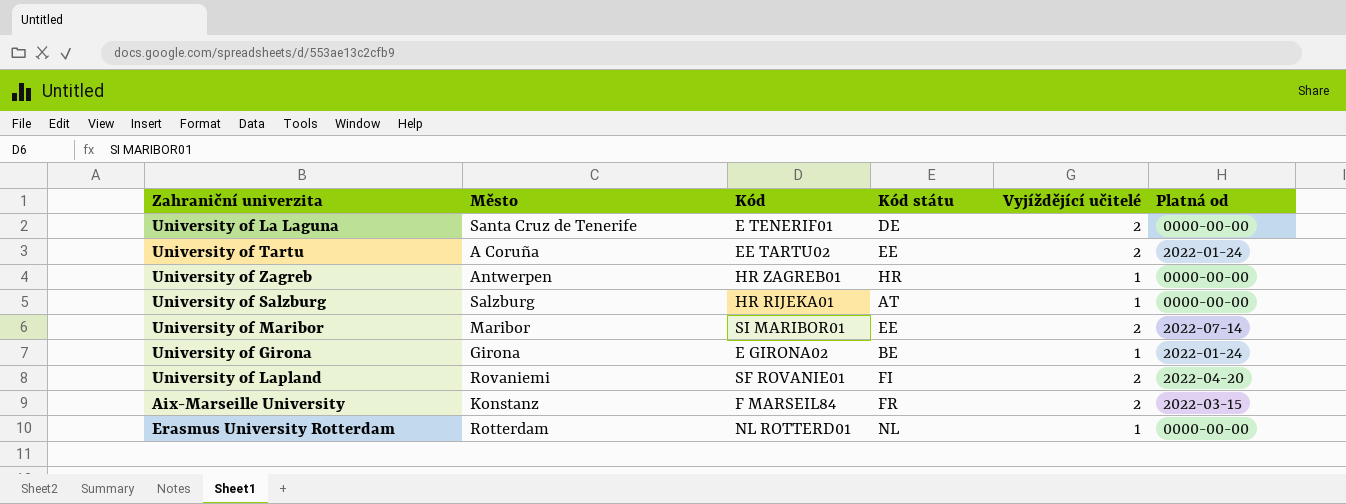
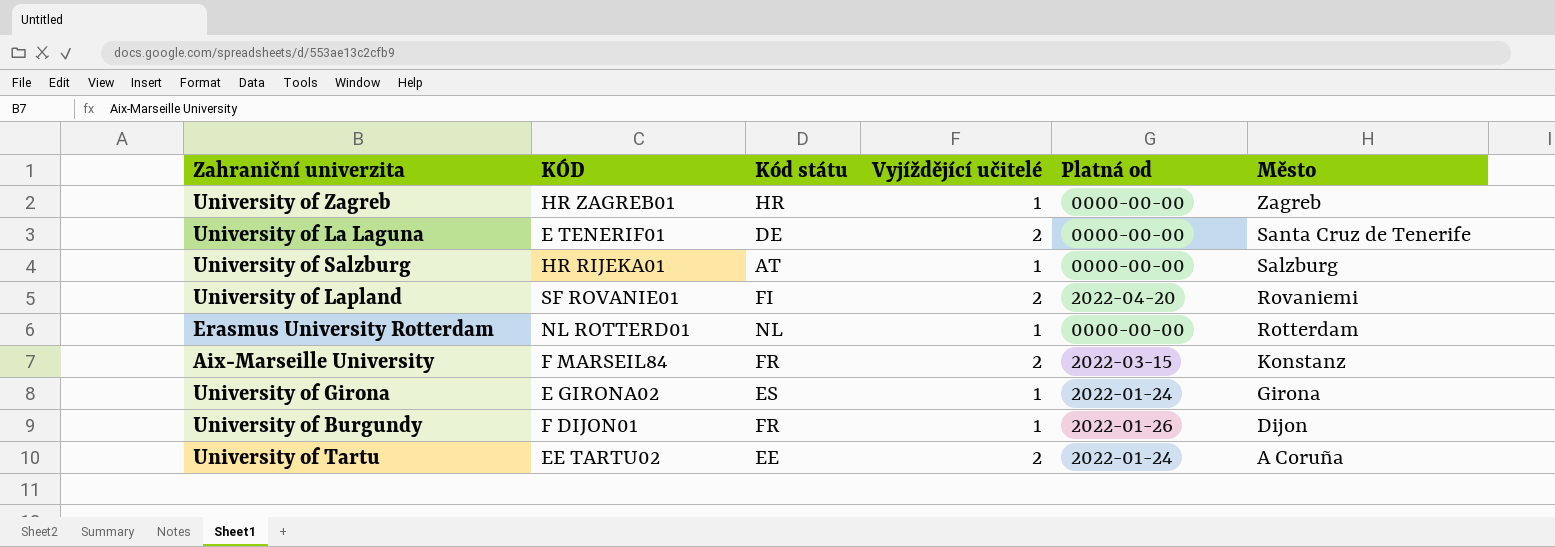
row order: none -> Město descending
column name: Kód -> KÓD
column Město | position: 2 -> 6
row University of Maribor: Maribor | SI MARIBOR01 | EE | 2 | 2022-07-14 -> none
University of Zagreb | Město: Antwerpen -> Zagreb
University of Girona | Kód státu: BE -> ES
row University of Burgundy: none -> F DIJON01 | FR | 1 | 2022-01-26 | Dijon

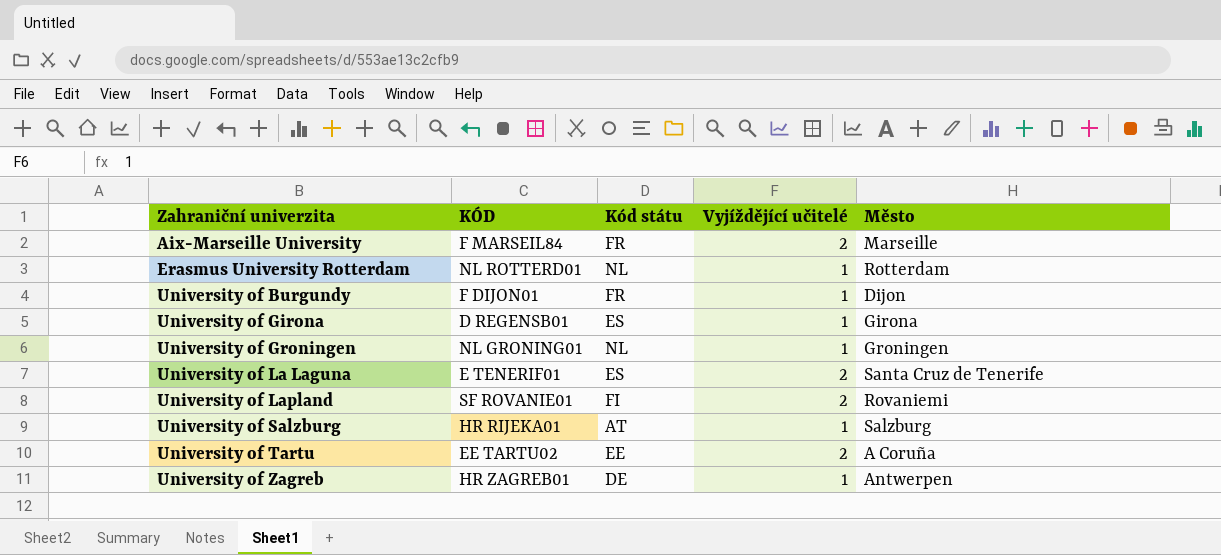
row order: Město descending -> Zahraniční univerzita ascending
column Platná od | position: 5 -> none
Aix-Marseille University | Město: Konstanz -> Marseille
University of Girona | KÓD: E GIRONA02 -> D REGENSB01
row University of Groningen: none -> NL GRONING01 | NL | 1 | Groningen
University of La Laguna | Kód státu: DE -> ES
University of Zagreb | Kód státu: HR -> DE
University of Zagreb | Město: Zagreb -> Antwerpen

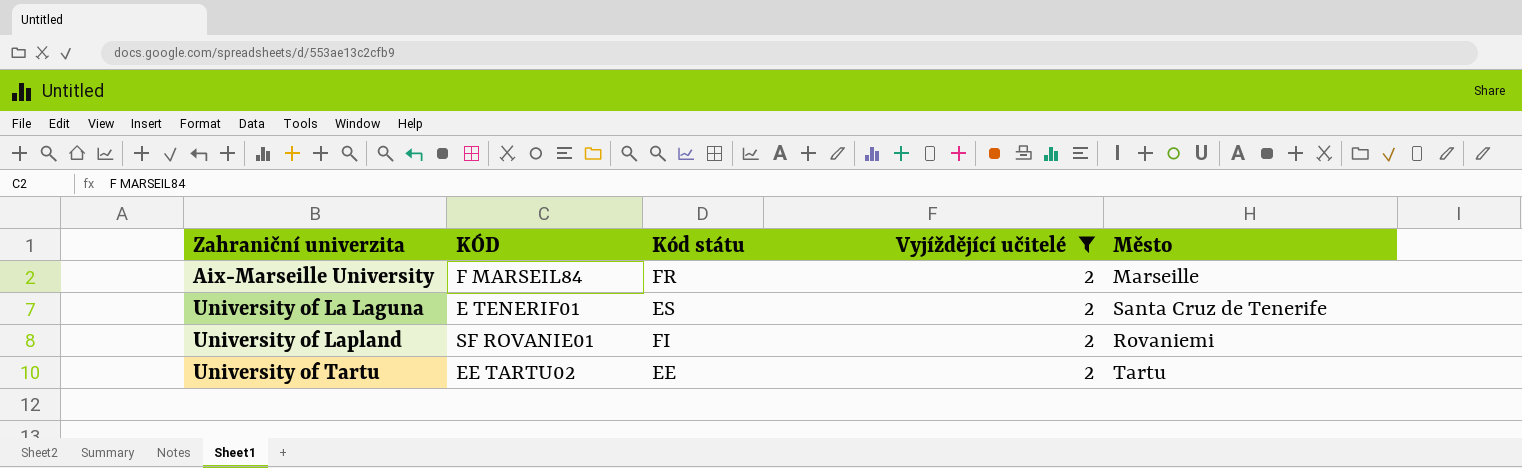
filter: none -> Vyjíždějící učitelé = 2
University of Tartu | Město: A Coruña -> Tartu

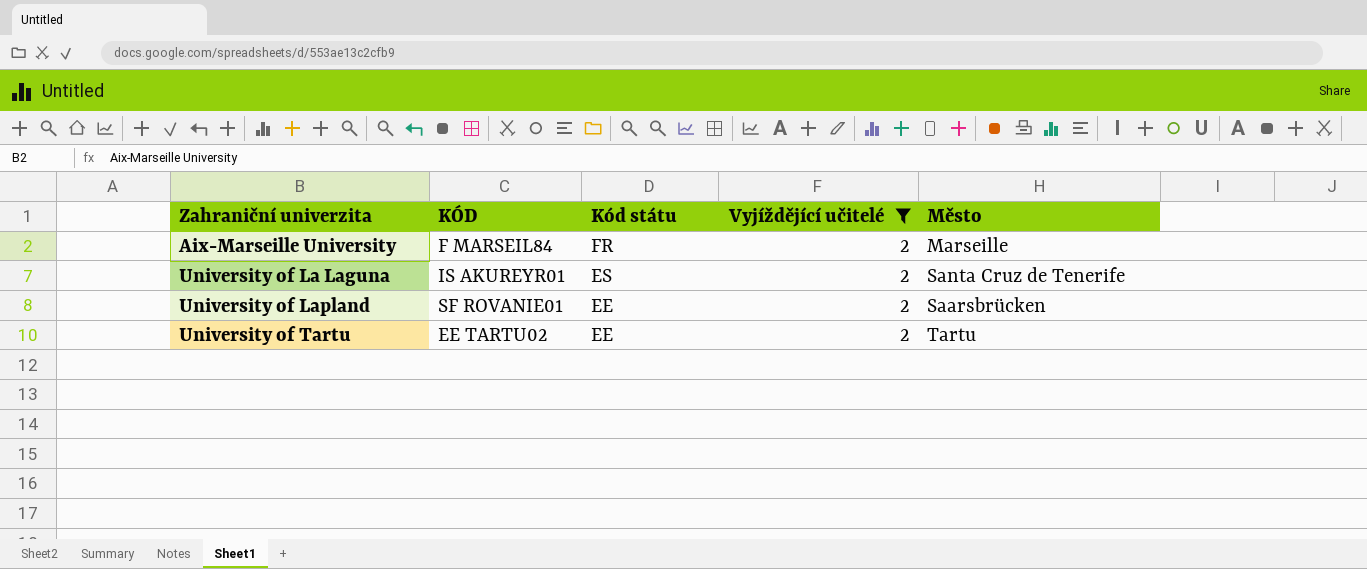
University of La Laguna | KÓD: E TENERIF01 -> IS AKUREYR01
University of Lapland | Kód státu: FI -> EE
University of Lapland | Město: Rovaniemi -> Saarsbrücken

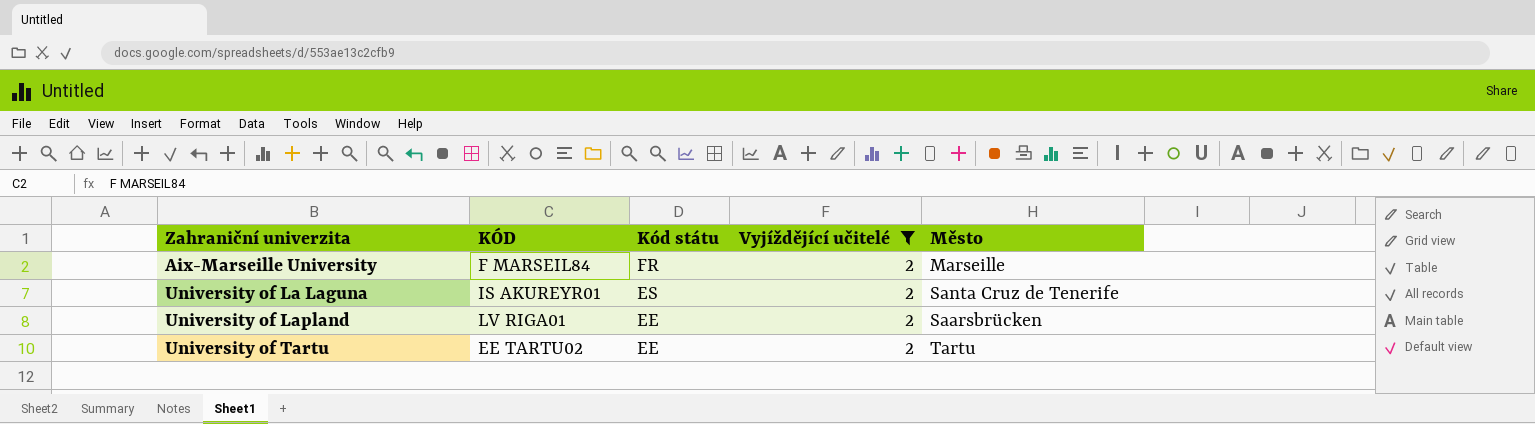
University of Lapland | KÓD: SF ROVANIE01 -> LV RIGA01

